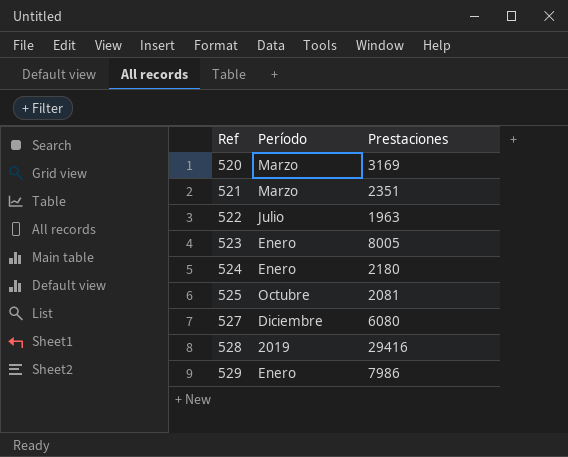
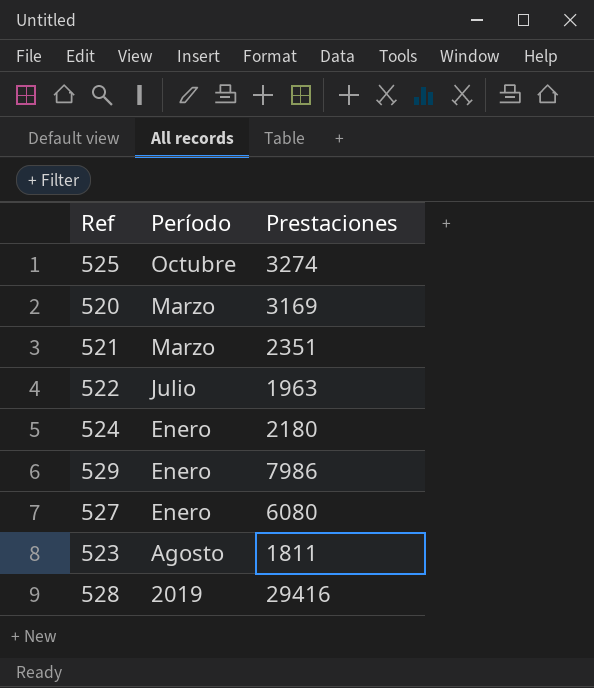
row order: Ref ascending -> Período descending
525 | Prestaciones: 2081 -> 3274
527 | Período: Diciembre -> Enero
523 | Período: Enero -> Agosto
523 | Prestaciones: 8005 -> 1811

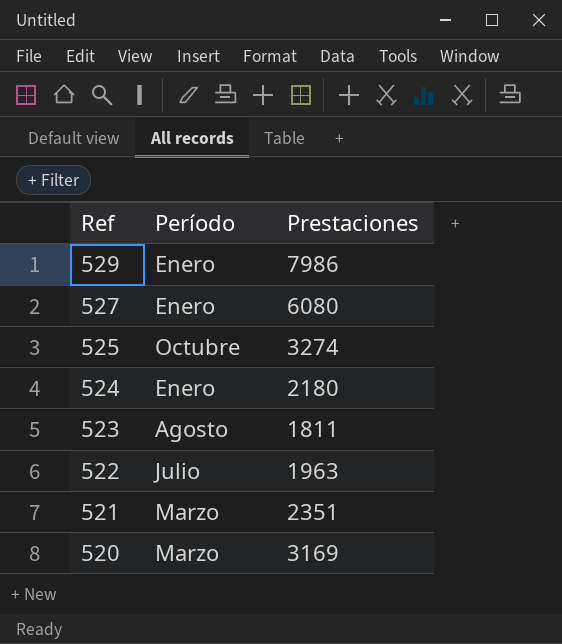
row order: Período descending -> Ref descending
row 528: 2019 | 29416 -> none

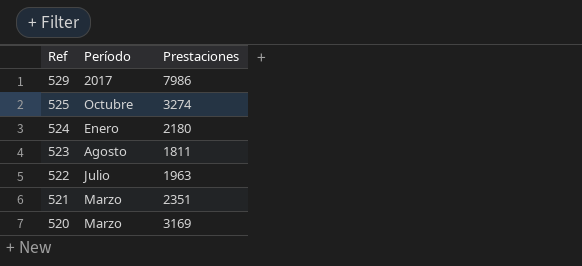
row 527: Enero | 6080 -> none
529 | Período: Enero -> 2017

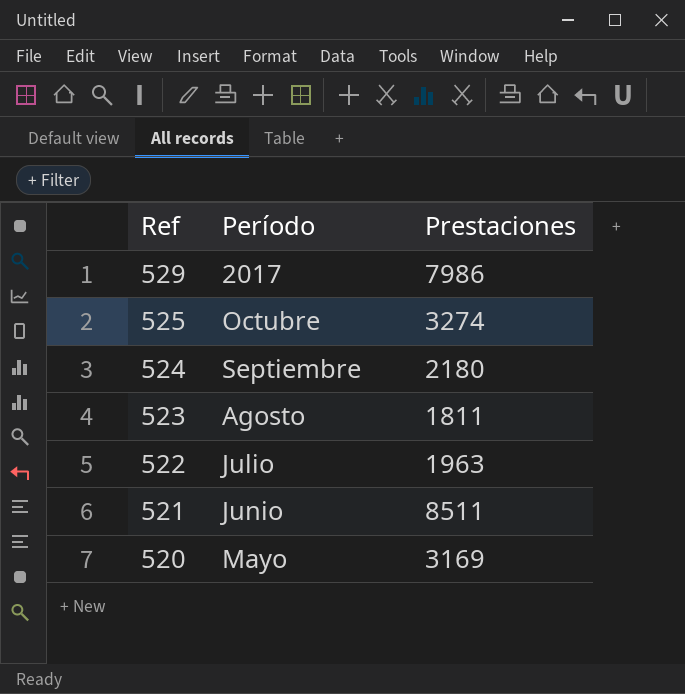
524 | Período: Enero -> Septiembre
521 | Período: Marzo -> Junio
521 | Prestaciones: 2351 -> 8511
520 | Período: Marzo -> Mayo

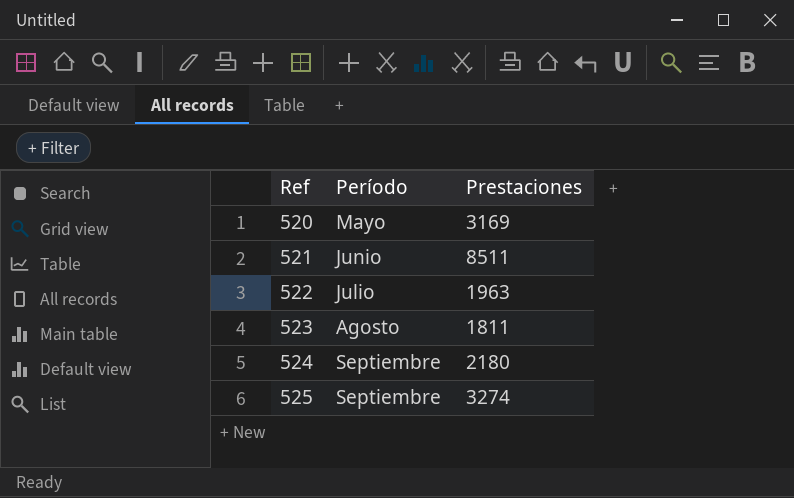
row order: Ref descending -> Ref ascending
row 529: 2017 | 7986 -> none
525 | Período: Octubre -> Septiembre

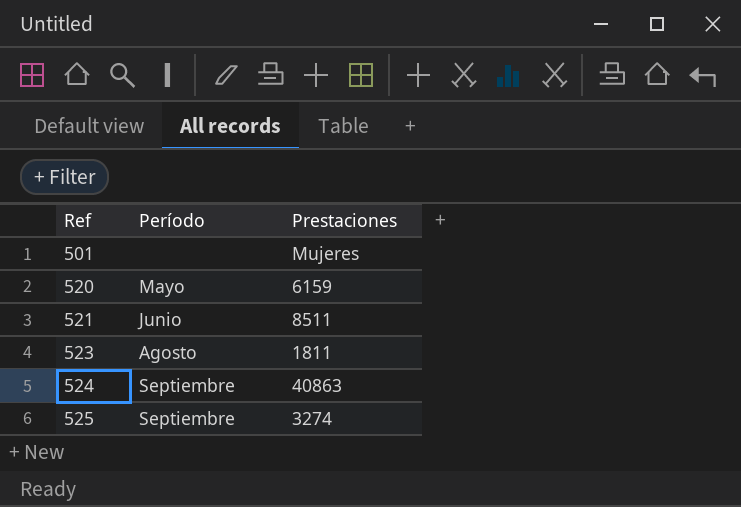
row 522: Julio | 1963 -> none
row 501: none -> none | Mujeres
520 | Prestaciones: 3169 -> 6159
524 | Prestaciones: 2180 -> 40863

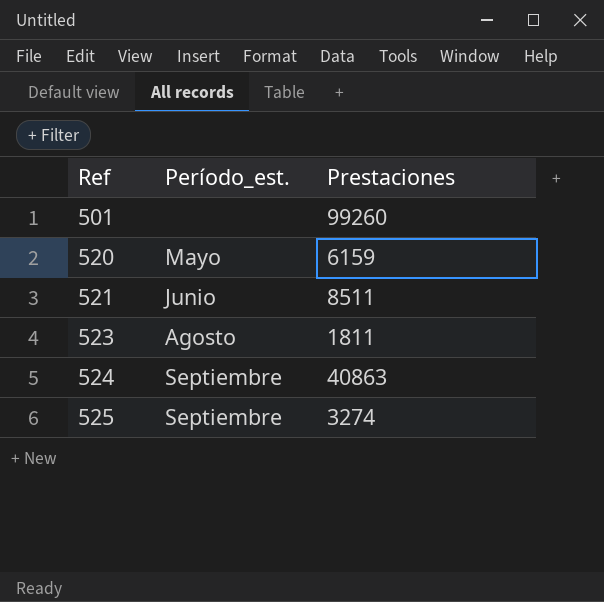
column name: Período -> Período_est.
501 | Prestaciones: Mujeres -> 99260

